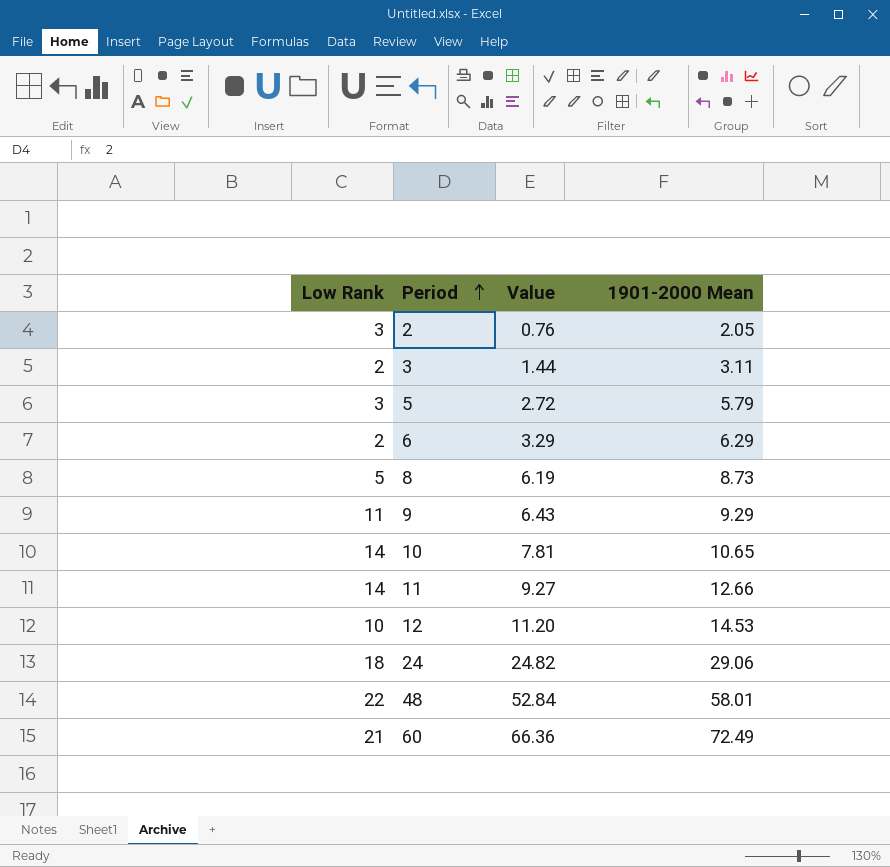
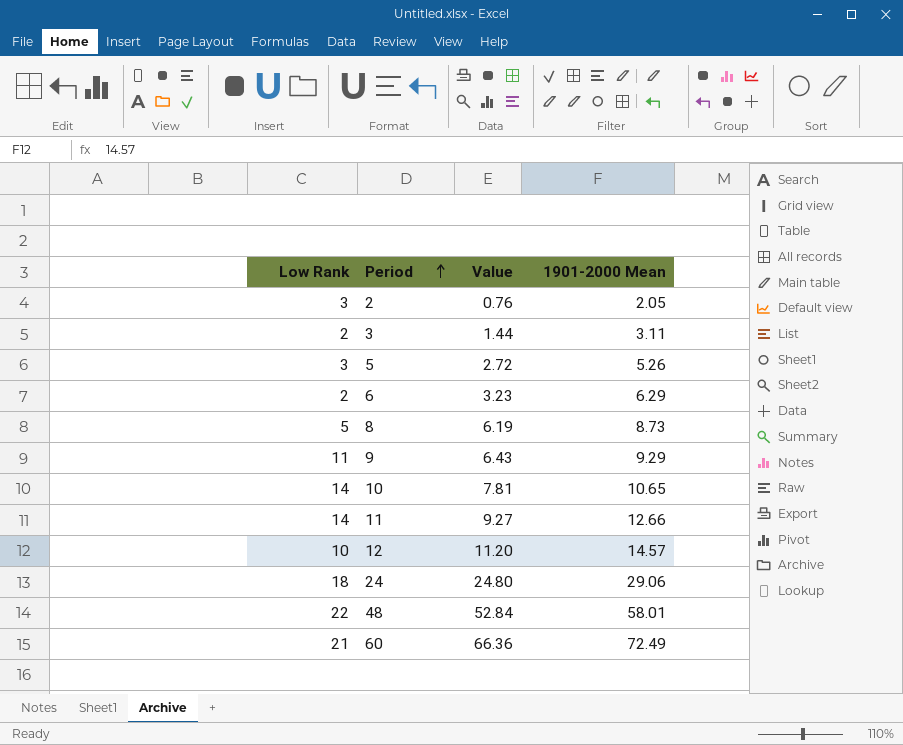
5 | 1901-2000 Mean: 5.79 -> 5.26
6 | Value: 3.29 -> 3.23
12 | 1901-2000 Mean: 14.53 -> 14.57
24 | Value: 24.82 -> 24.80

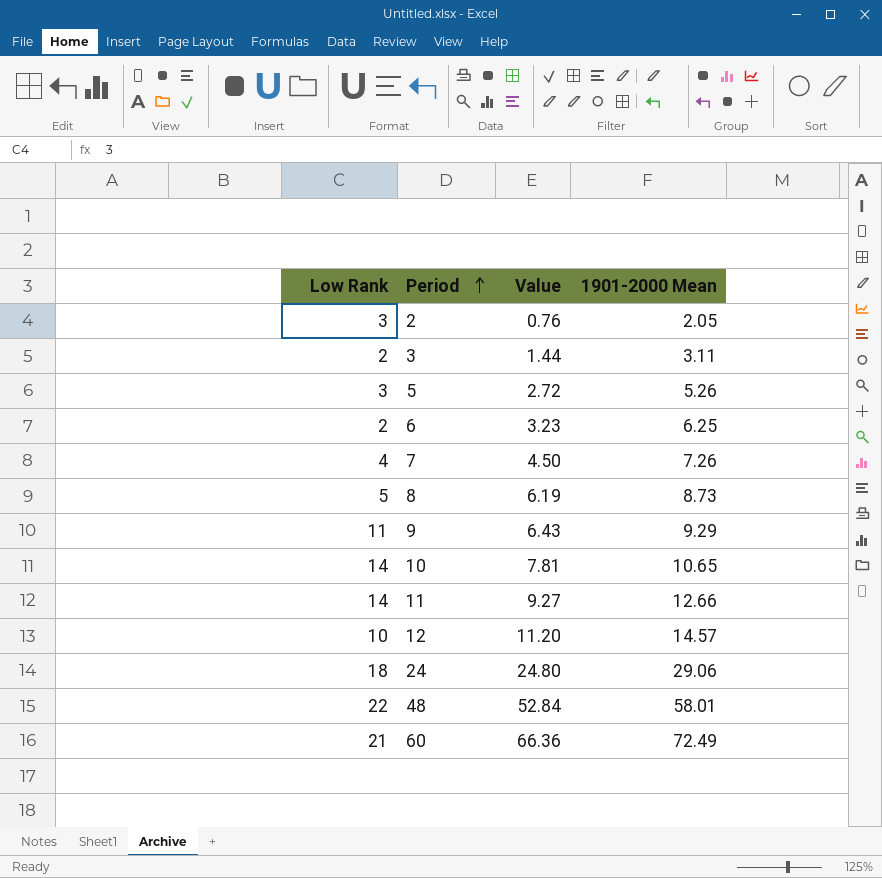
6 | 1901-2000 Mean: 6.29 -> 6.25
row 7: none -> 4 | 4.50 | 7.26

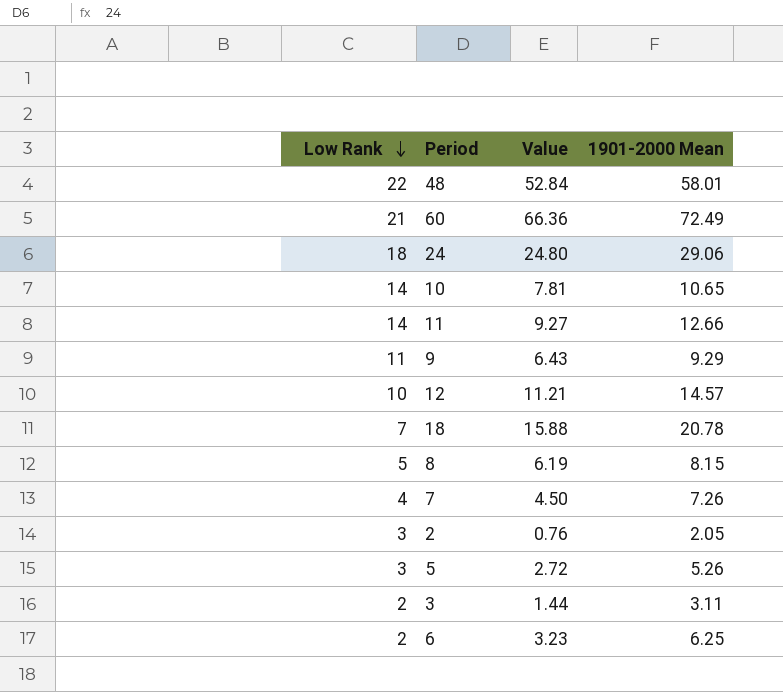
row order: Period ascending -> Low Rank descending
12 | Value: 11.20 -> 11.21
row 18: none -> 7 | 15.88 | 20.78
8 | 1901-2000 Mean: 8.73 -> 8.15

